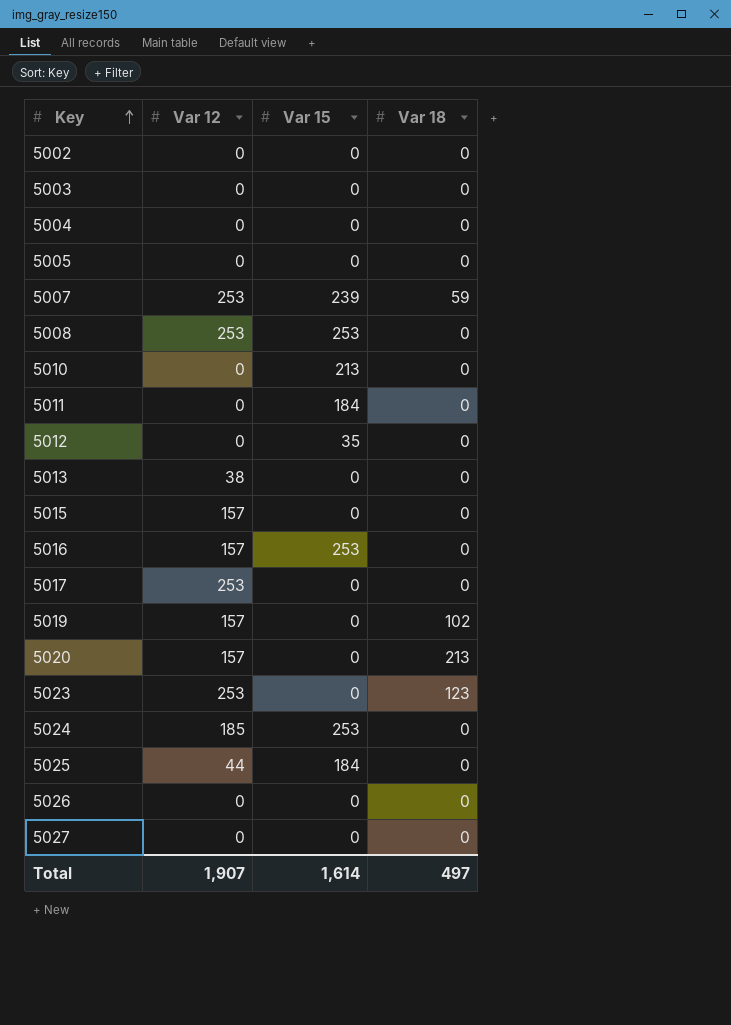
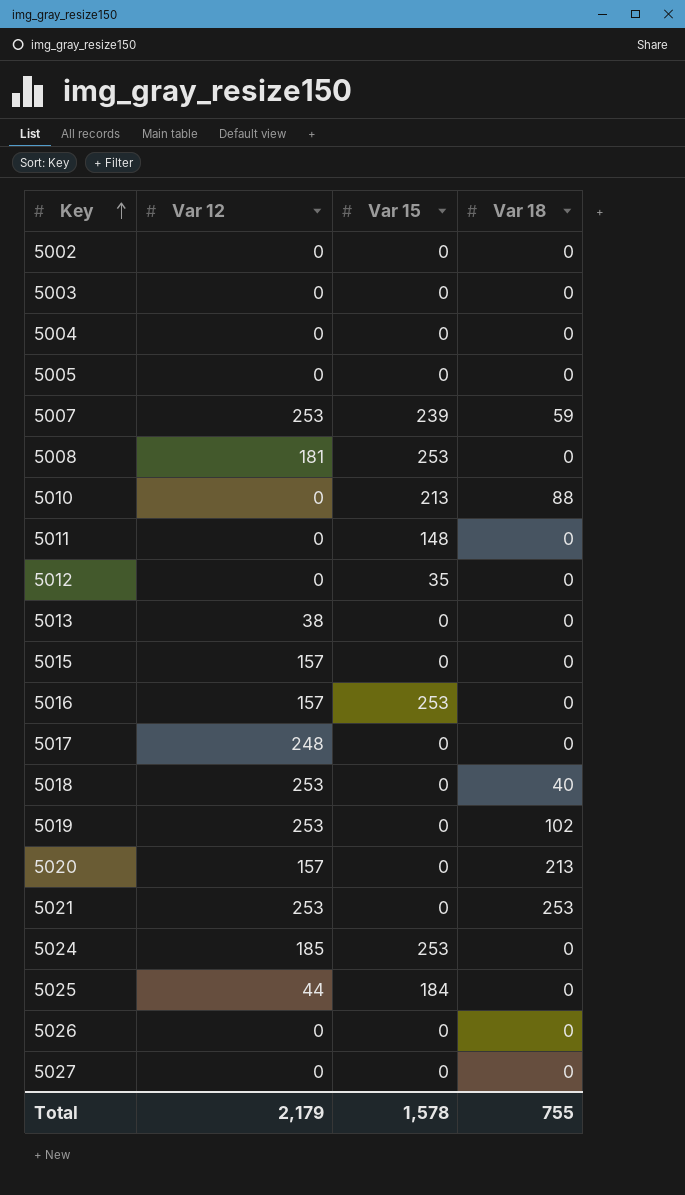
row 5023: 253 | 0 | 123 -> none
5008 | Var 12: 253 -> 181
5010 | Var 18: 0 -> 88
5011 | Var 15: 184 -> 148
5017 | Var 12: 253 -> 248
row 5018: none -> 253 | 0 | 40
5019 | Var 12: 157 -> 253
row 5021: none -> 253 | 0 | 253
Total | Var 12: 1,907 -> 2,179
Total | Var 15: 1,614 -> 1,578
Total | Var 18: 497 -> 755

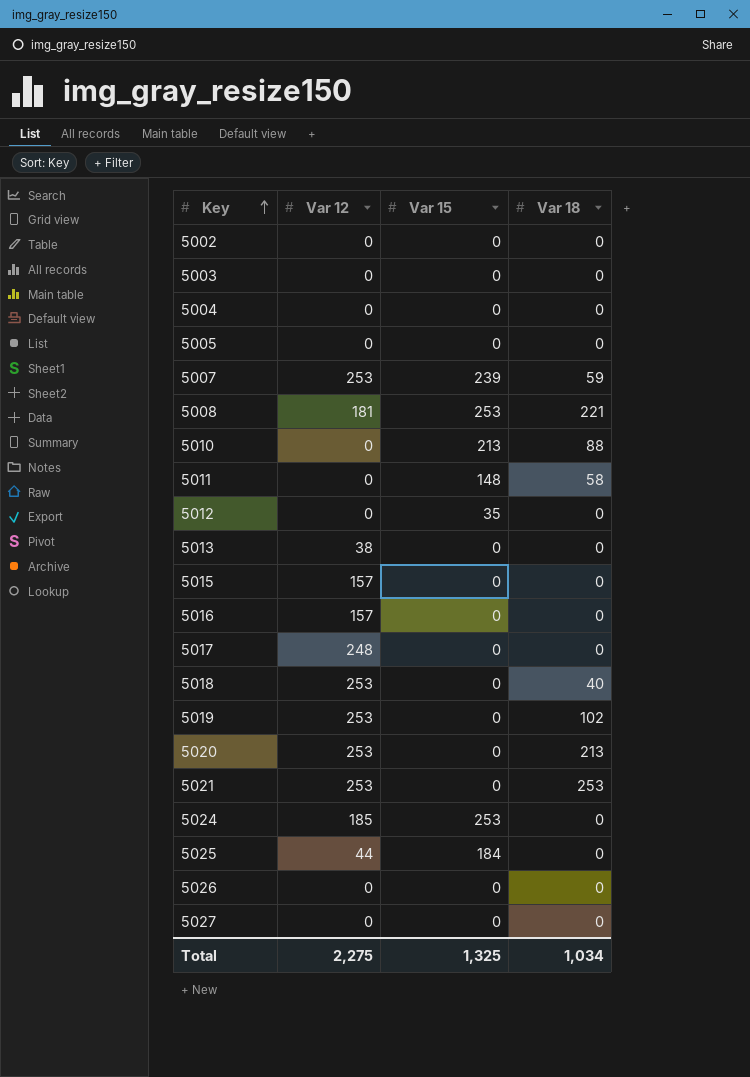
5008 | Var 18: 0 -> 221
5011 | Var 18: 0 -> 58
5016 | Var 15: 253 -> 0
5020 | Var 12: 157 -> 253
Total | Var 12: 2,179 -> 2,275
Total | Var 15: 1,578 -> 1,325
Total | Var 18: 755 -> 1,034

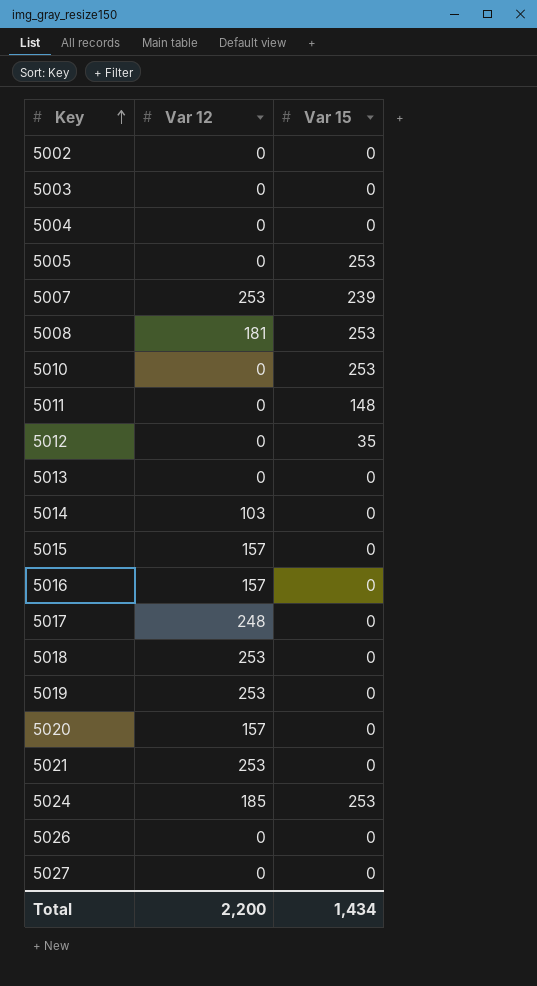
column Var 18 | position: 4 -> none
row 5025: 44 | 184 | 0 -> none
5005 | Var 15: 0 -> 253
5010 | Var 15: 213 -> 253
5013 | Var 12: 38 -> 0
row 5014: none -> 103 | 0
5020 | Var 12: 253 -> 157
Total | Var 12: 2,275 -> 2,200
Total | Var 15: 1,325 -> 1,434

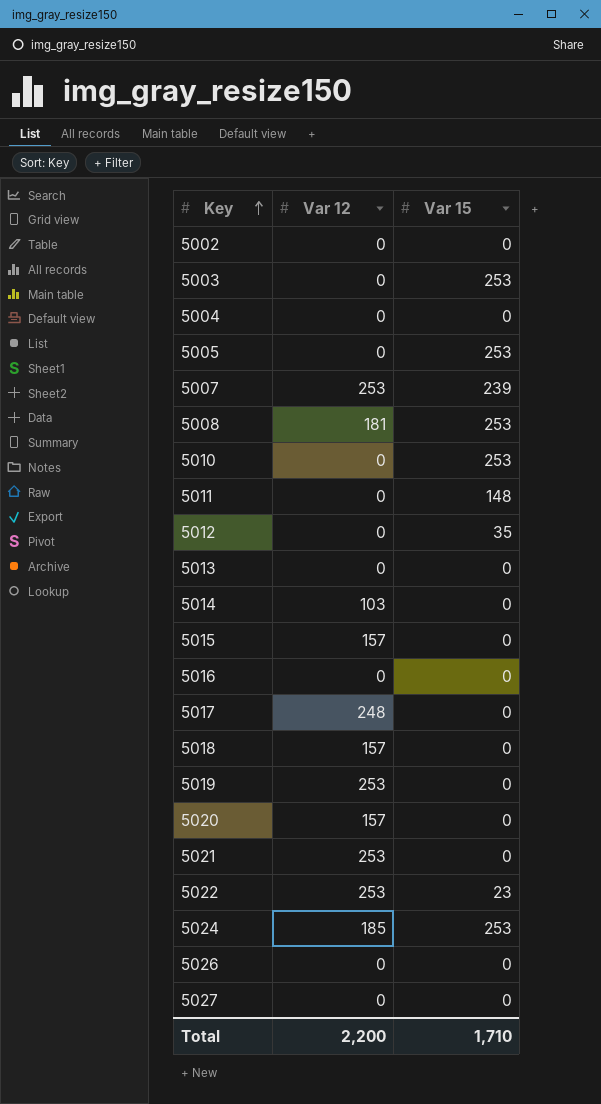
5003 | Var 15: 0 -> 253
5016 | Var 12: 157 -> 0
5018 | Var 12: 253 -> 157
row 5022: none -> 253 | 23
Total | Var 15: 1,434 -> 1,710

